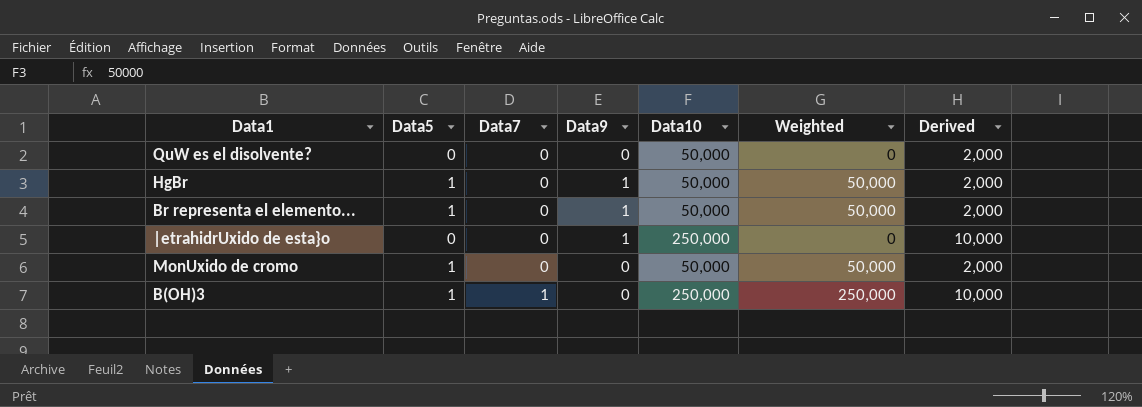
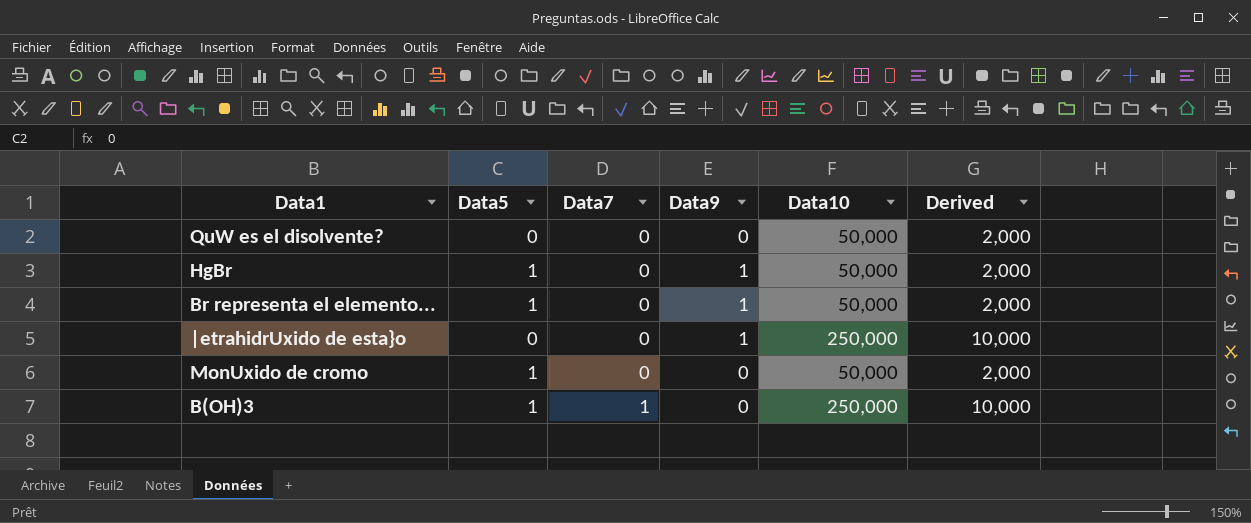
column Weighted | formula: [Data5] * [Data10] -> none

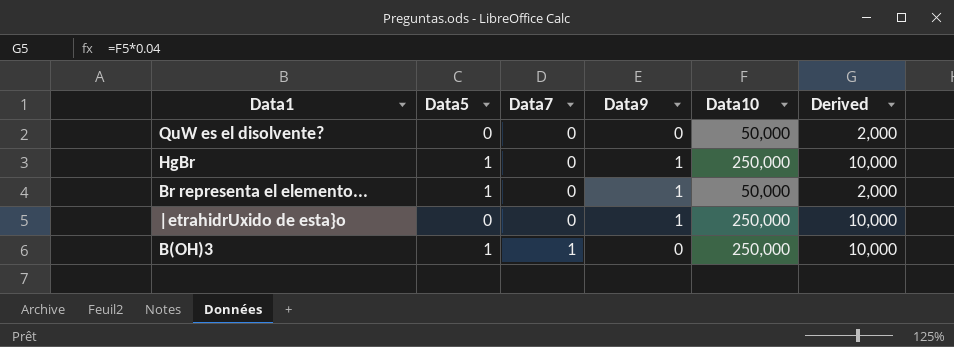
row MonUxido de cromo: 1 | 0 | 0 | 50,000 | 2,000 -> none
HgBr | Data10: 50,000 -> 250,000
HgBr | Derived: 2,000 -> 10,000

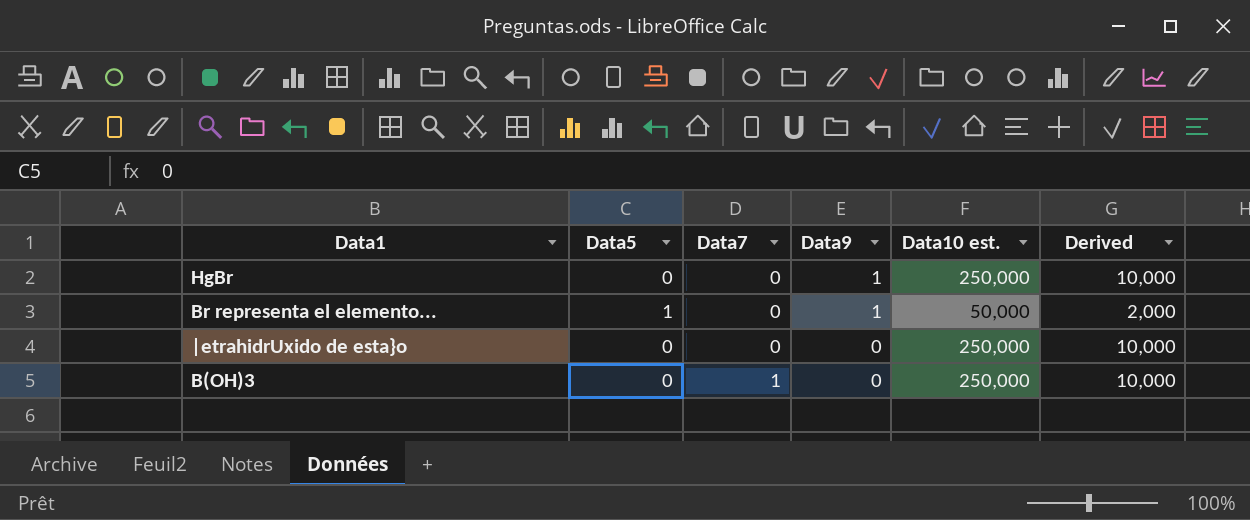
column name: Data10 -> Data10 est.
row QuW es el disolvente?: 0 | 0 | 0 | 50,000 | 2,000 -> none
HgBr | Data5: 1 -> 0
|etrahidrUxido de esta}o | Data9: 1 -> 0
B(OH)3 | Data5: 1 -> 0

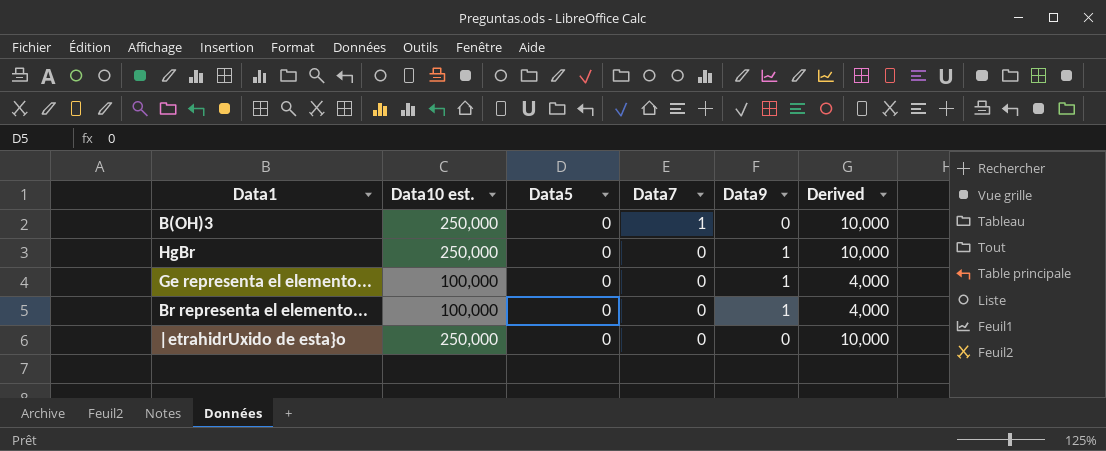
row order: Data7 ascending -> Data7 descending
column Data10 est. | position: 5 -> 2
row Ge representa el elemento...: none -> 100,000 | 0 | 0 | 1 | 4,000
Br representa el elemento... | Data10 est.: 50,000 -> 100,000
Br representa el elemento... | Data5: 1 -> 0
Br representa el elemento... | Derived: 2,000 -> 4,000

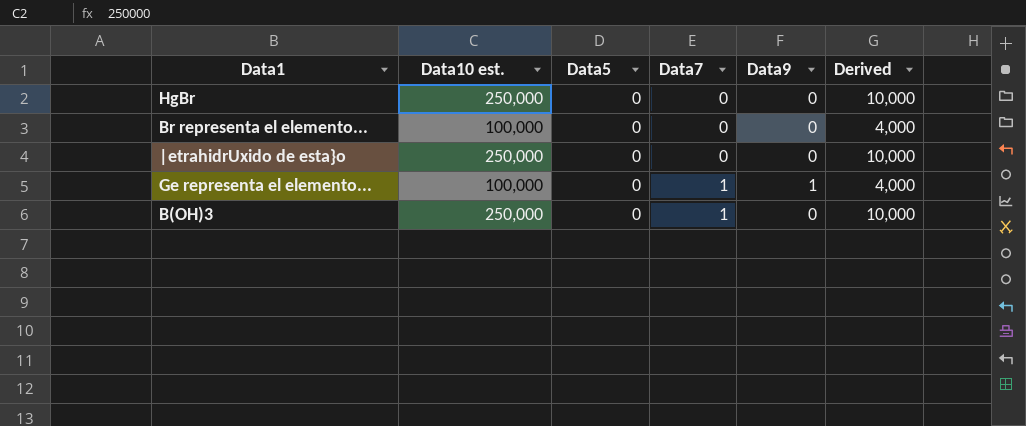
row order: Data7 descending -> Data7 ascending
HgBr | Data9: 1 -> 0
Br representa el elemento... | Data9: 1 -> 0
Ge representa el elemento... | Data7: 0 -> 1

